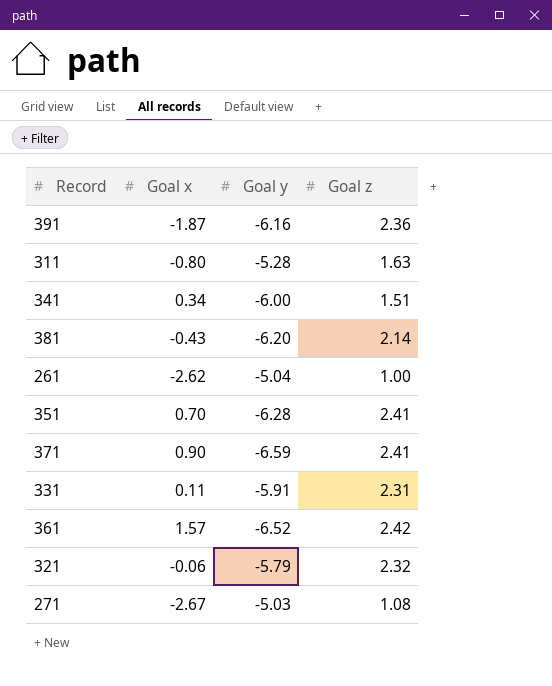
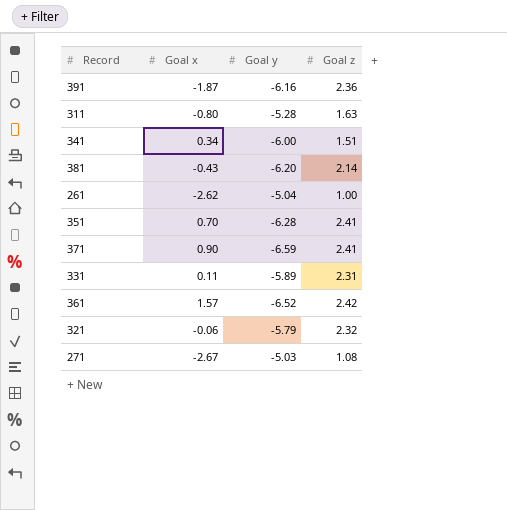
331 | Goal y: -5.91 -> -5.89

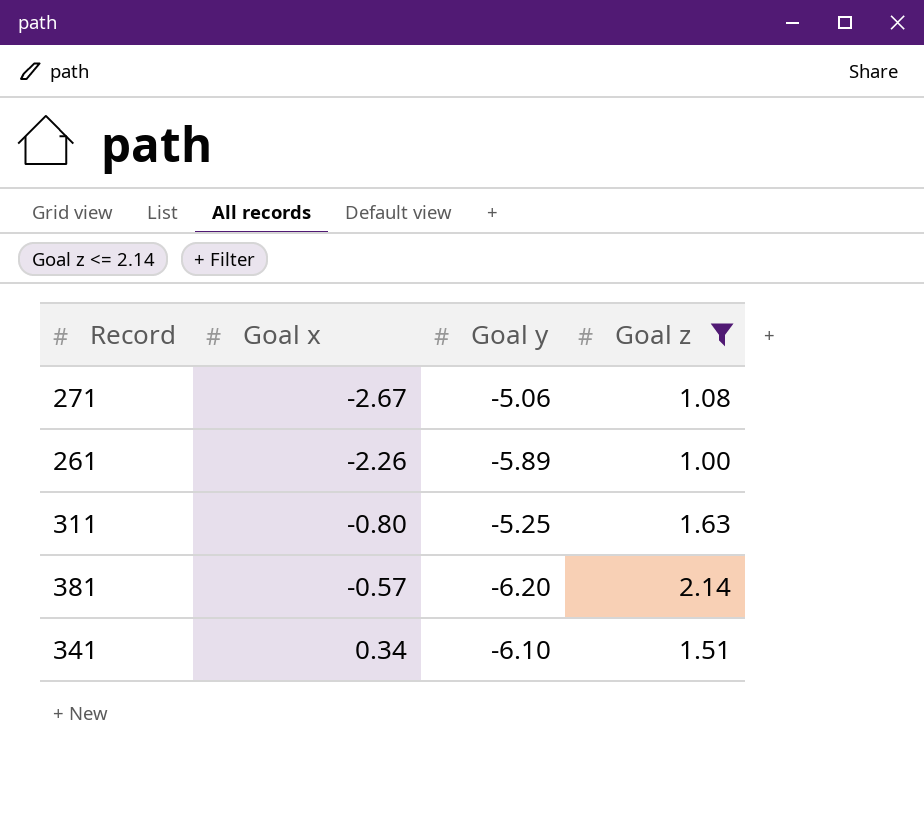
filter: none -> Goal z <= 2.14
row order: none -> Goal x ascending
271 | Goal y: -5.03 -> -5.06
261 | Goal x: -2.62 -> -2.26
261 | Goal y: -5.04 -> -5.89
311 | Goal y: -5.28 -> -5.25
381 | Goal x: -0.43 -> -0.57
341 | Goal y: -6.00 -> -6.10

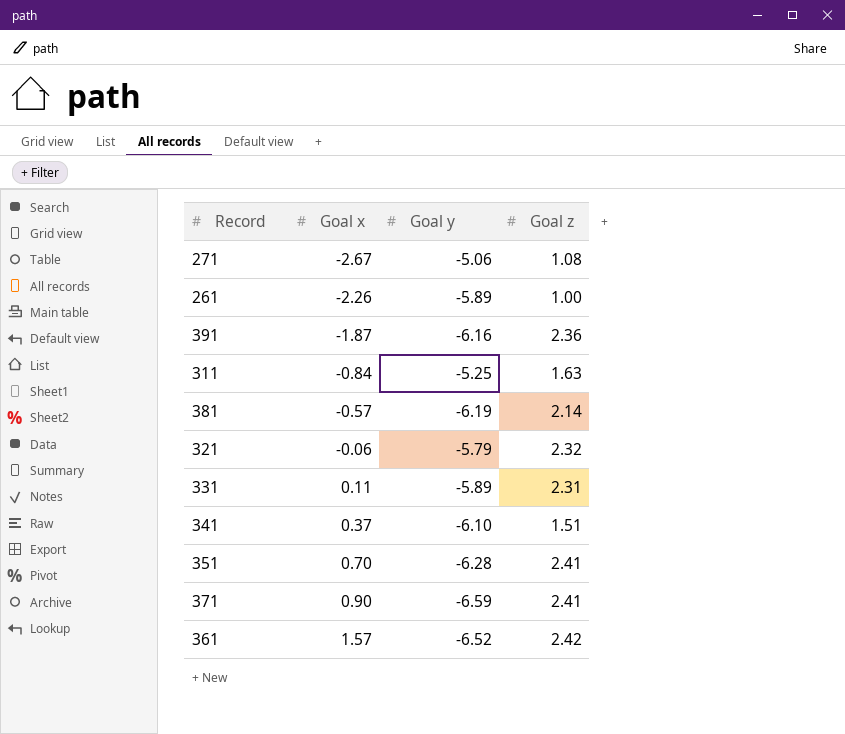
filter: Goal z <= 2.14 -> none
311 | Goal x: -0.80 -> -0.84
381 | Goal y: -6.20 -> -6.19
341 | Goal x: 0.34 -> 0.37

